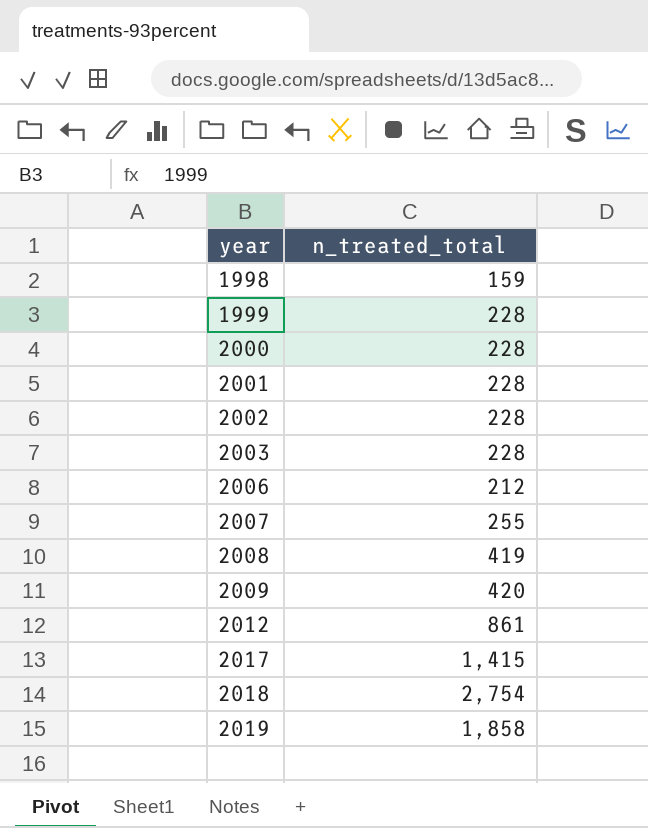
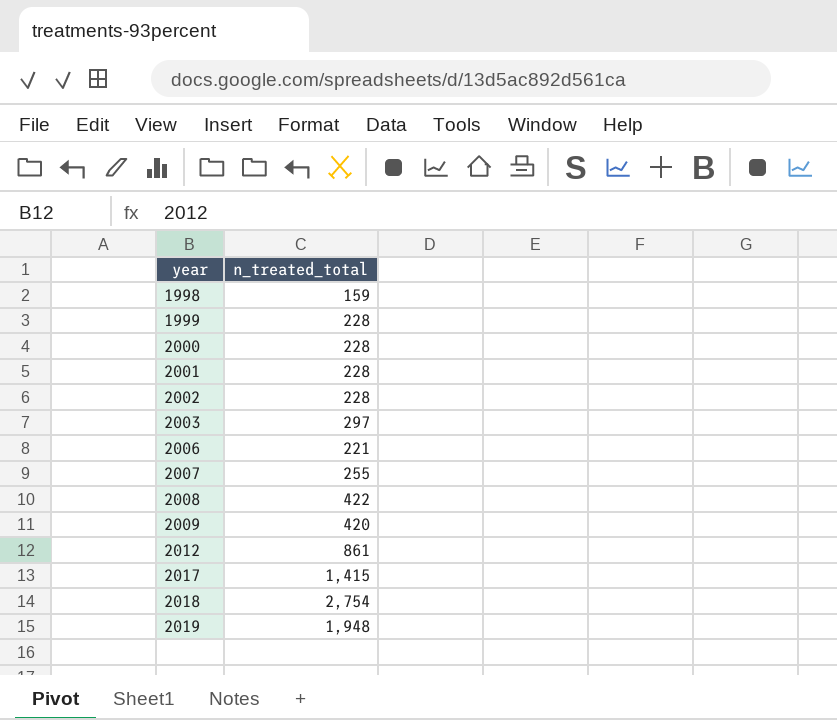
2003 | n_treated_total: 228 -> 297
2006 | n_treated_total: 212 -> 221
2008 | n_treated_total: 419 -> 422
2019 | n_treated_total: 1,858 -> 1,948

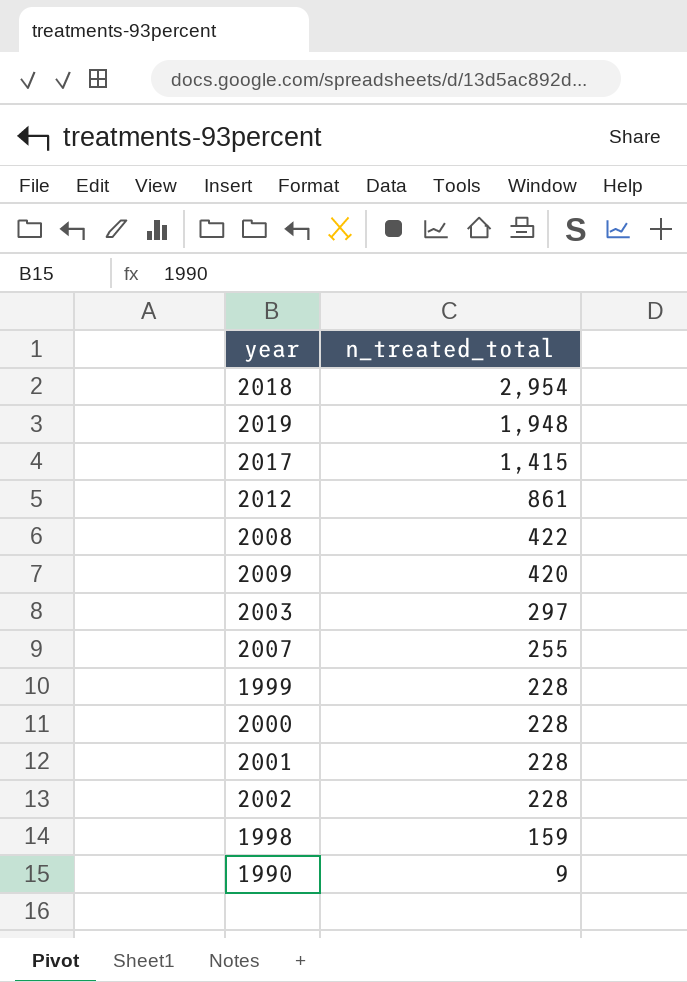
row order: year ascending -> n_treated_total descending
row 2006: 221 -> none
2018 | n_treated_total: 2,754 -> 2,954
row 1990: none -> 9

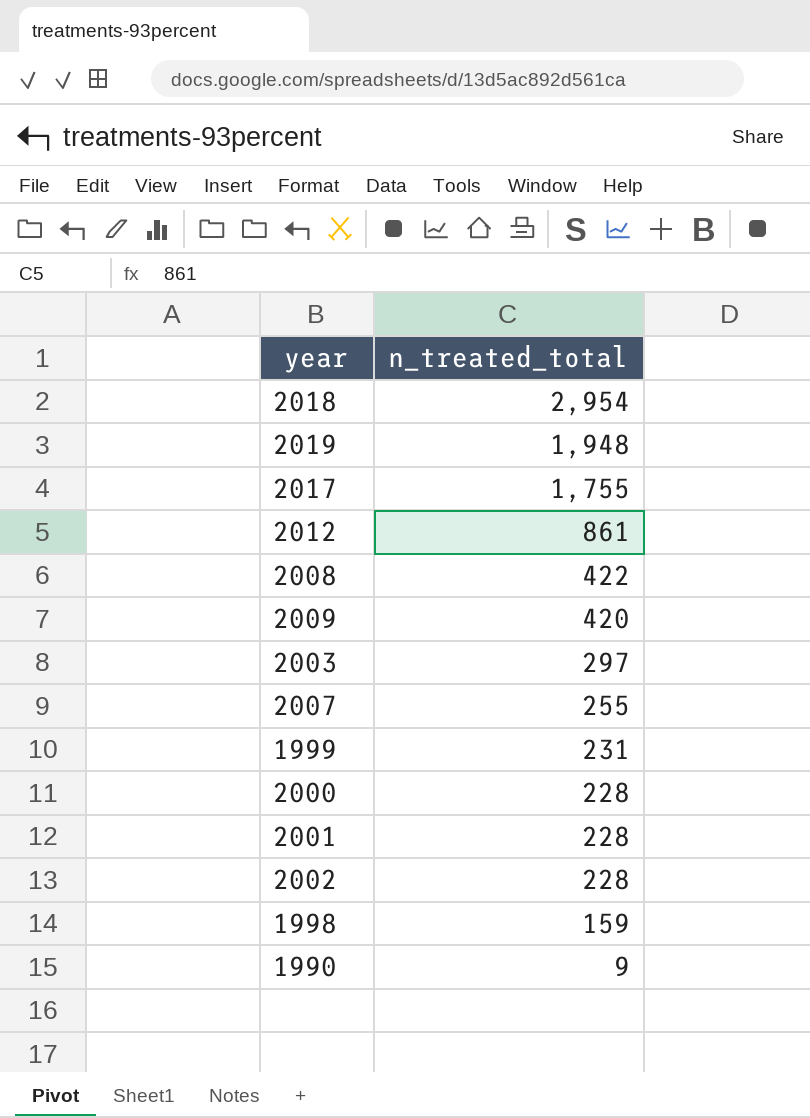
2017 | n_treated_total: 1,415 -> 1,755
1999 | n_treated_total: 228 -> 231

